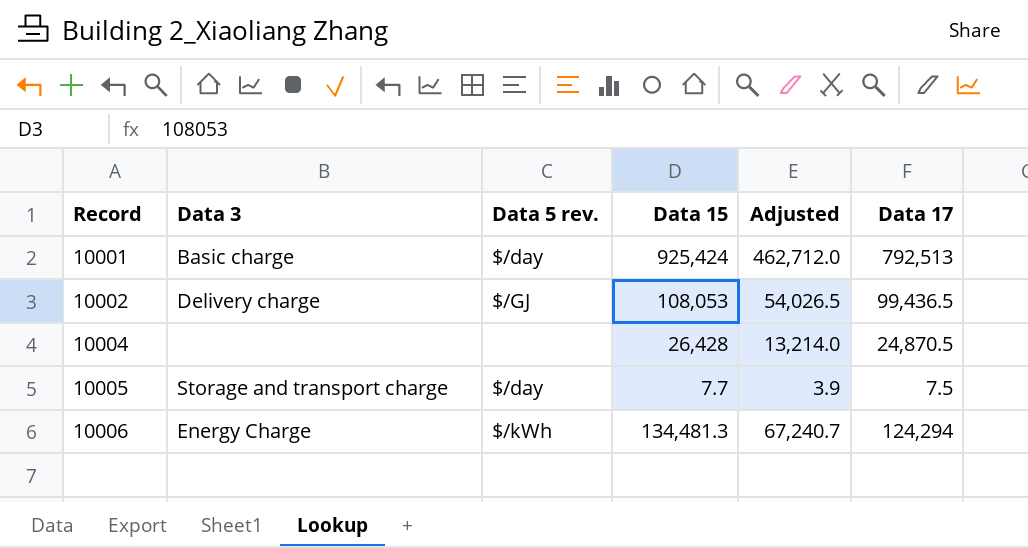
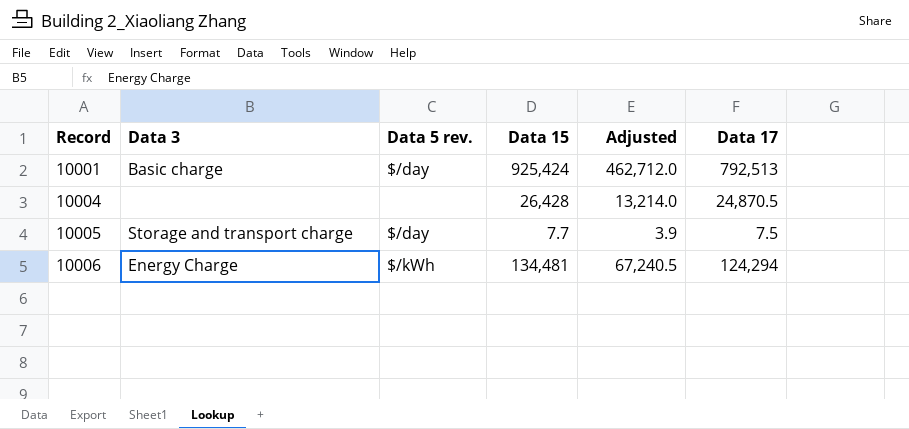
row 10002: Delivery charge | $/GJ | 108,053 | 54,026.5 | 99,436.5 -> none
10006 | Data 15: 134,481.3 -> 134,481
10006 | Adjusted: 67,240.7 -> 67,240.5

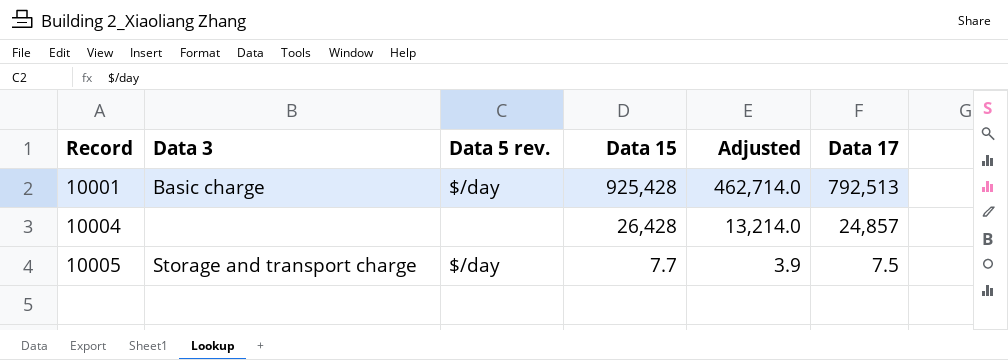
row 10006: Energy Charge | $/kWh | 134,481 | 67,240.5 | 124,294 -> none
10001 | Data 15: 925,424 -> 925,428
10001 | Adjusted: 462,712.0 -> 462,714.0
10004 | Data 17: 24,870.5 -> 24,857

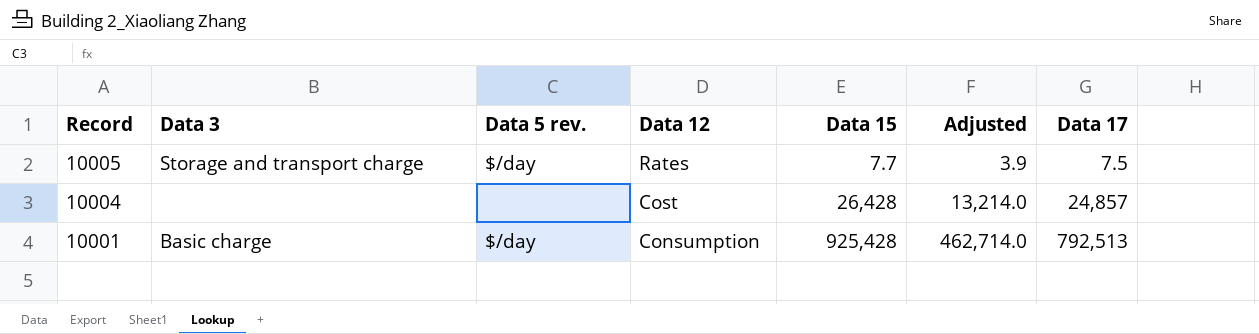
row order: Record ascending -> Record descending
column Data 12 | position: none -> 4

